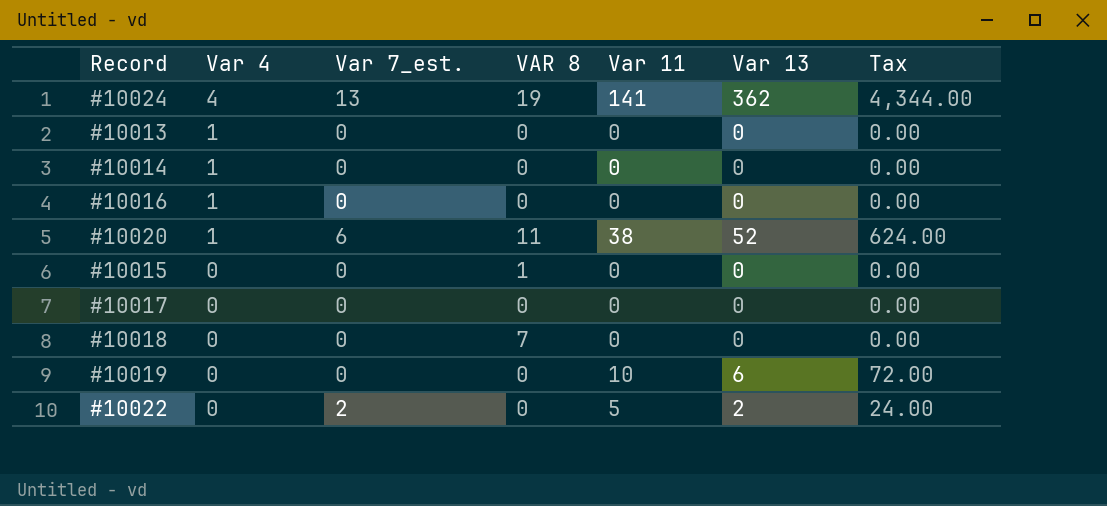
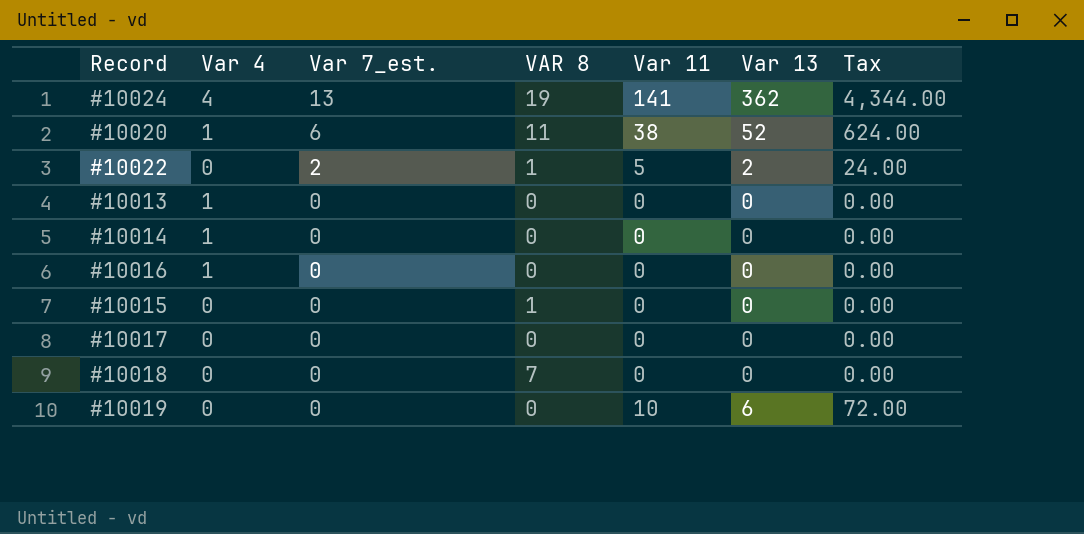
row order: Var 4 descending -> Var 7_est. descending
#10022 | VAR 8: 0 -> 1

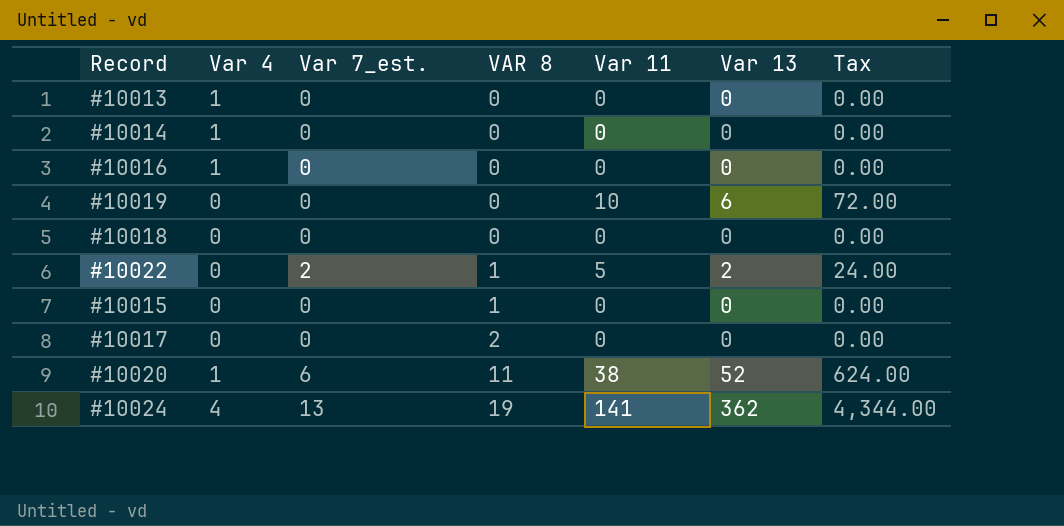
row order: Var 7_est. descending -> VAR 8 ascending
#10018 | VAR 8: 7 -> 0
#10017 | VAR 8: 0 -> 2

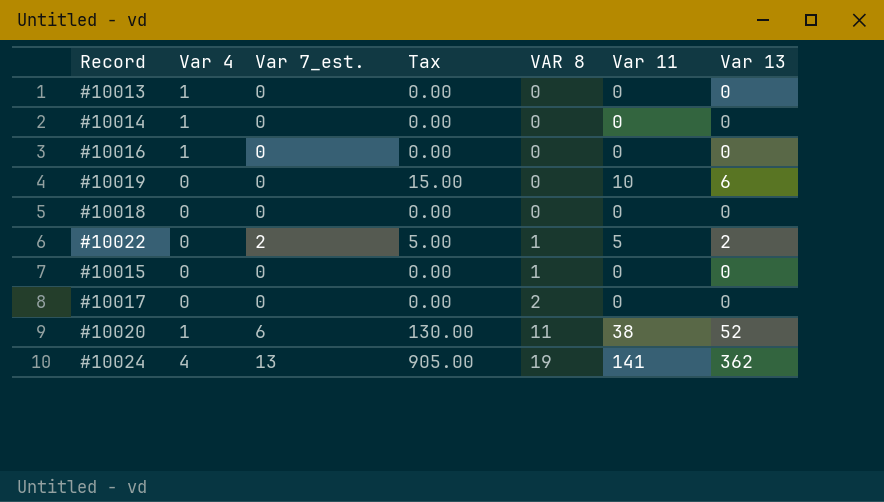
column Tax | formula: [Var 13] * 12 -> [Var 13] * 2.5
column Tax | position: 7 -> 4

